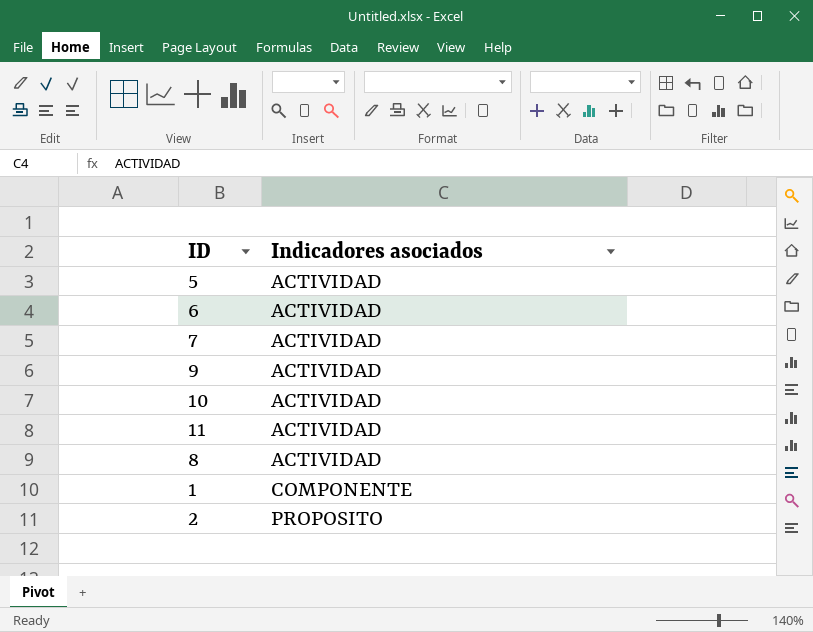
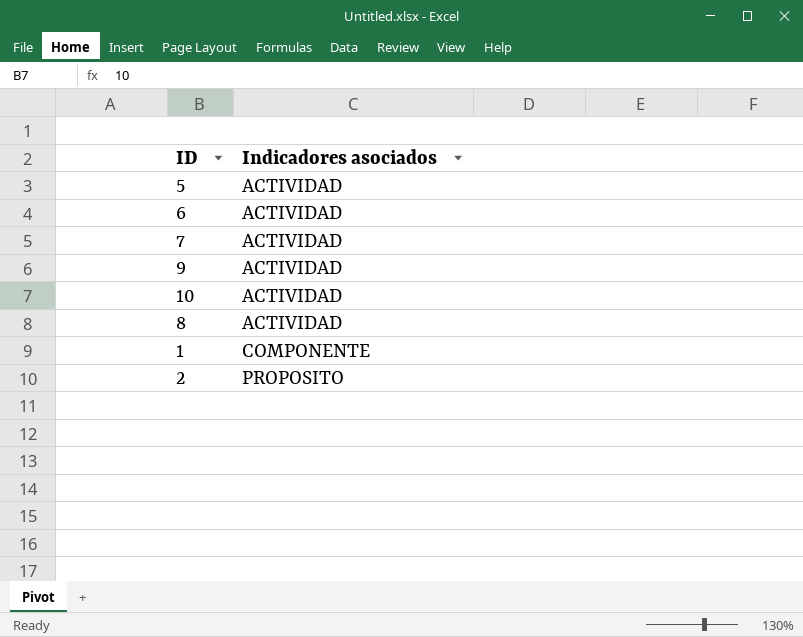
row 11: ACTIVIDAD -> none

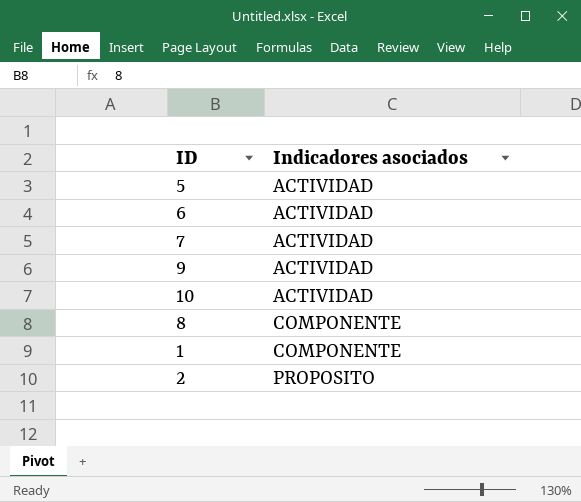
8 | Indicadores asociados: ACTIVIDAD -> COMPONENTE

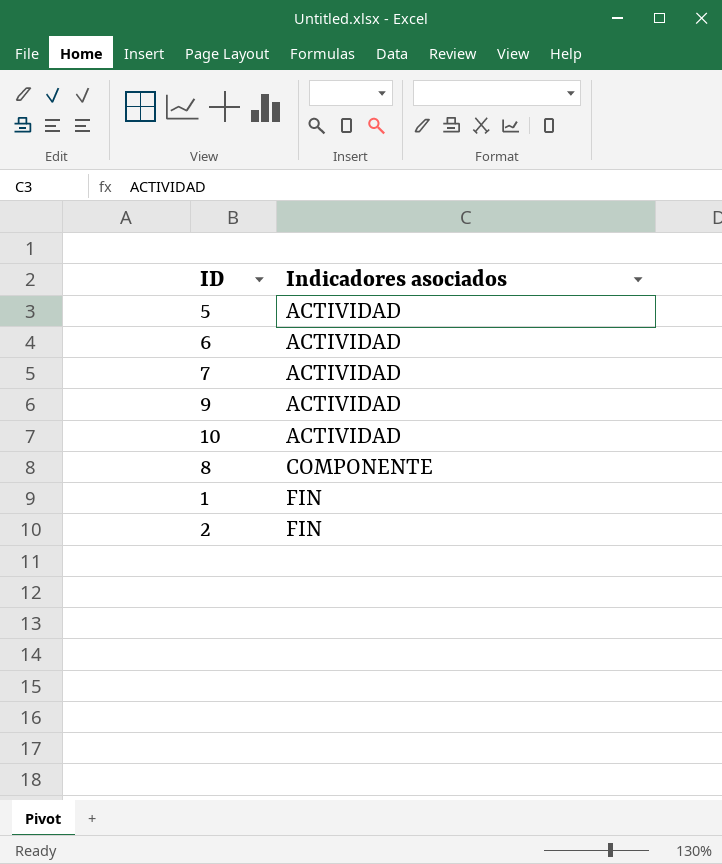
1 | Indicadores asociados: COMPONENTE -> FIN
2 | Indicadores asociados: PROPOSITO -> FIN

